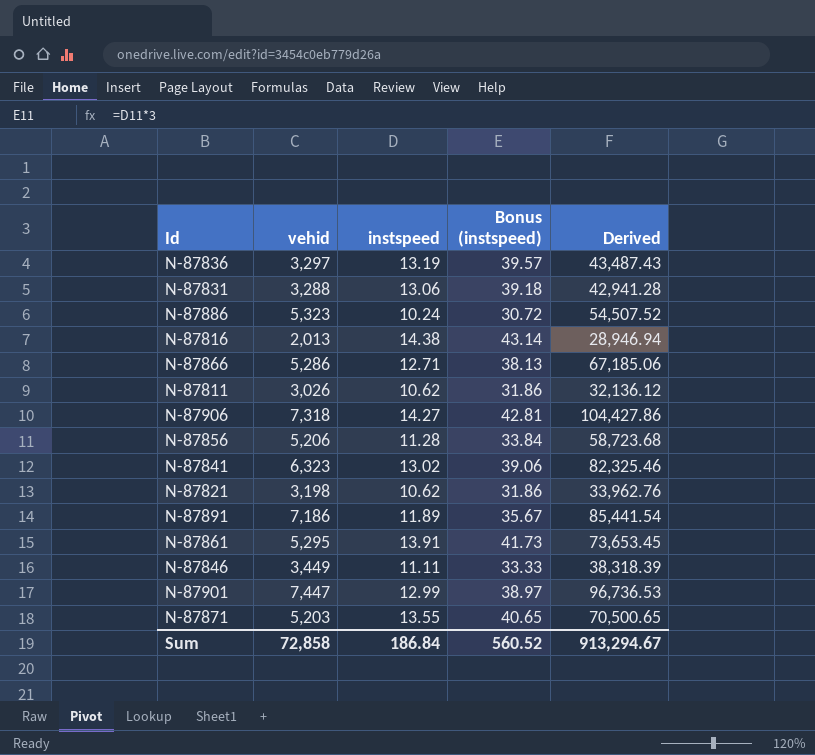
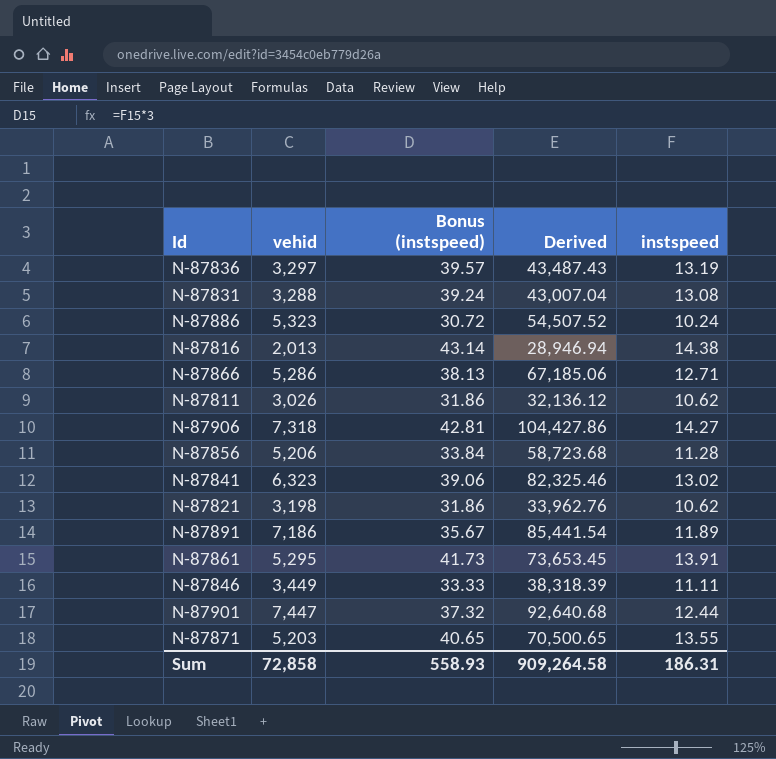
column instspeed | position: 3 -> 5
N-87831 | Bonus (instspeed): 39.18 -> 39.24
N-87831 | Derived: 42,941.28 -> 43,007.04
N-87831 | instspeed: 13.06 -> 13.08
N-87901 | Bonus (instspeed): 38.97 -> 37.32
N-87901 | Derived: 96,736.53 -> 92,640.68
N-87901 | instspeed: 12.99 -> 12.44
Sum | Bonus (instspeed): 560.52 -> 558.93
Sum | Derived: 913,294.67 -> 909,264.58
Sum | instspeed: 186.84 -> 186.31

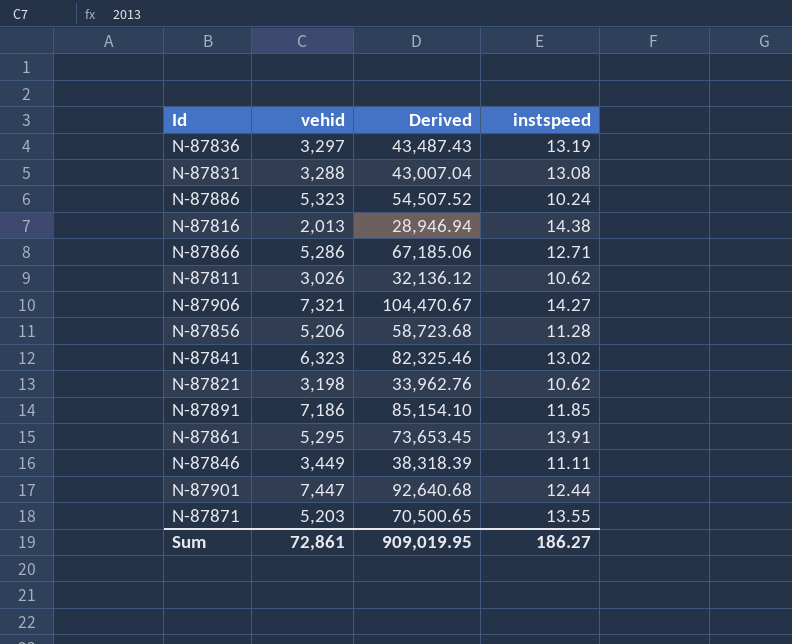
column Bonus (instspeed) | formula: [instspeed] * 3 -> none
N-87906 | vehid: 7,318 -> 7,321
N-87906 | Derived: 104,427.86 -> 104,470.67
N-87891 | Derived: 85,441.54 -> 85,154.10
N-87891 | instspeed: 11.89 -> 11.85
Sum | vehid: 72,858 -> 72,861
Sum | Derived: 909,264.58 -> 909,019.95
Sum | instspeed: 186.31 -> 186.27

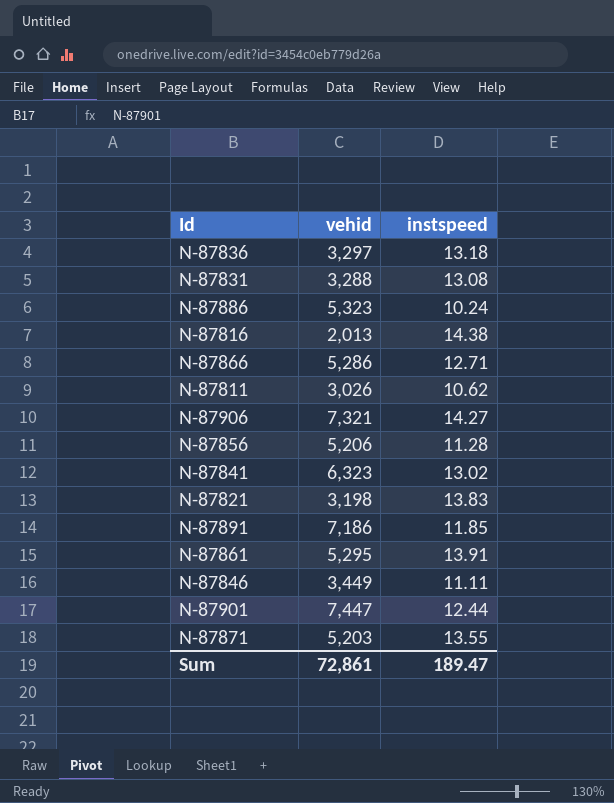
column Derived | formula: [vehid] * [instspeed] -> none
N-87836 | instspeed: 13.19 -> 13.18
N-87821 | instspeed: 10.62 -> 13.83
Sum | instspeed: 186.27 -> 189.47

